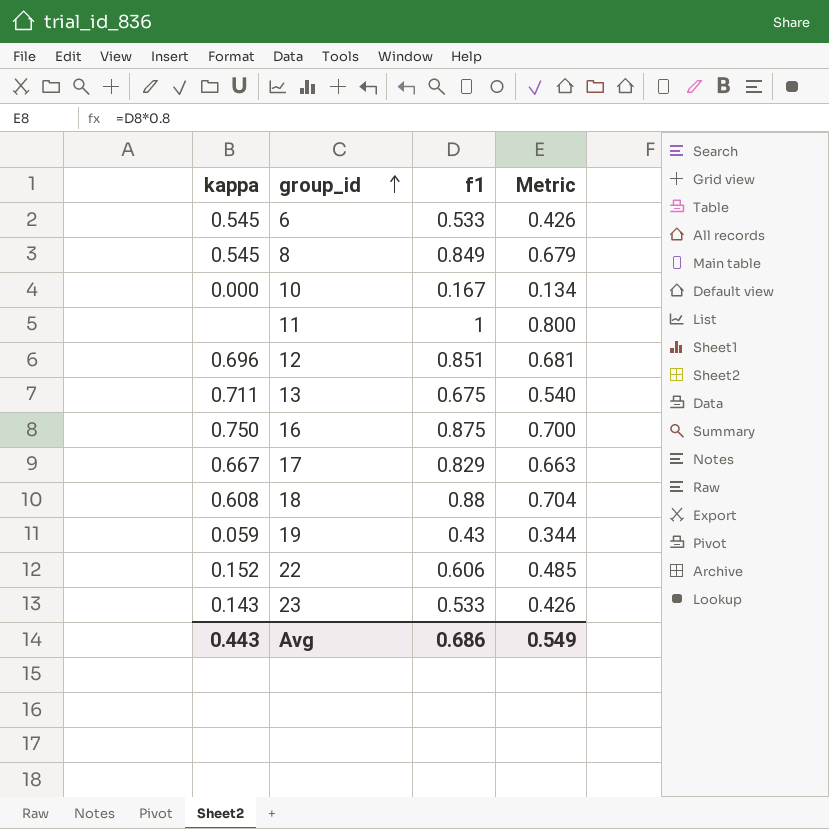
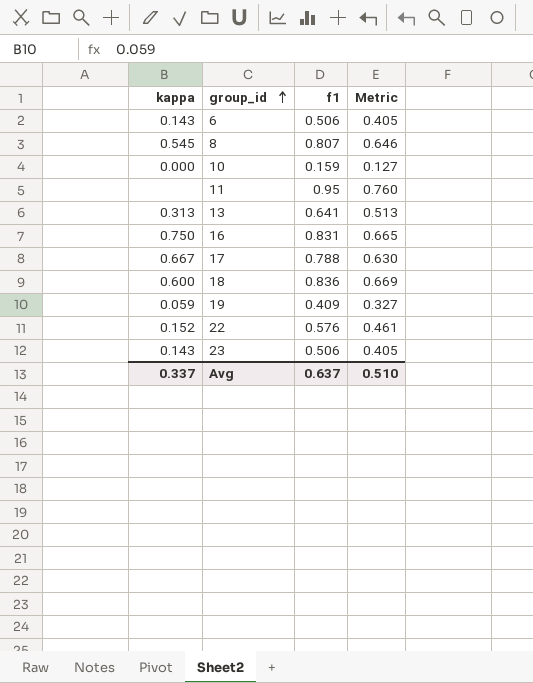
row 12: 0.696 | 0.851 | 0.681 -> none
6 | kappa: 0.545 -> 0.143
6 | f1: 0.533 -> 0.506
6 | Metric: 0.426 -> 0.405
8 | f1: 0.849 -> 0.807
8 | Metric: 0.679 -> 0.646
10 | f1: 0.167 -> 0.159
10 | Metric: 0.134 -> 0.127
11 | f1: 1 -> 0.95
11 | Metric: 0.800 -> 0.760
13 | kappa: 0.711 -> 0.313
13 | f1: 0.675 -> 0.641
13 | Metric: 0.540 -> 0.513
16 | f1: 0.875 -> 0.831
16 | Metric: 0.700 -> 0.665
17 | f1: 0.829 -> 0.788
17 | Metric: 0.663 -> 0.630
18 | kappa: 0.608 -> 0.600
18 | f1: 0.88 -> 0.836
18 | Metric: 0.704 -> 0.669
19 | f1: 0.43 -> 0.409
19 | Metric: 0.344 -> 0.327
22 | f1: 0.606 -> 0.576
22 | Metric: 0.485 -> 0.461
23 | f1: 0.533 -> 0.506
23 | Metric: 0.426 -> 0.405
Avg | kappa: 0.443 -> 0.337
Avg | f1: 0.686 -> 0.637
Avg | Metric: 0.549 -> 0.510

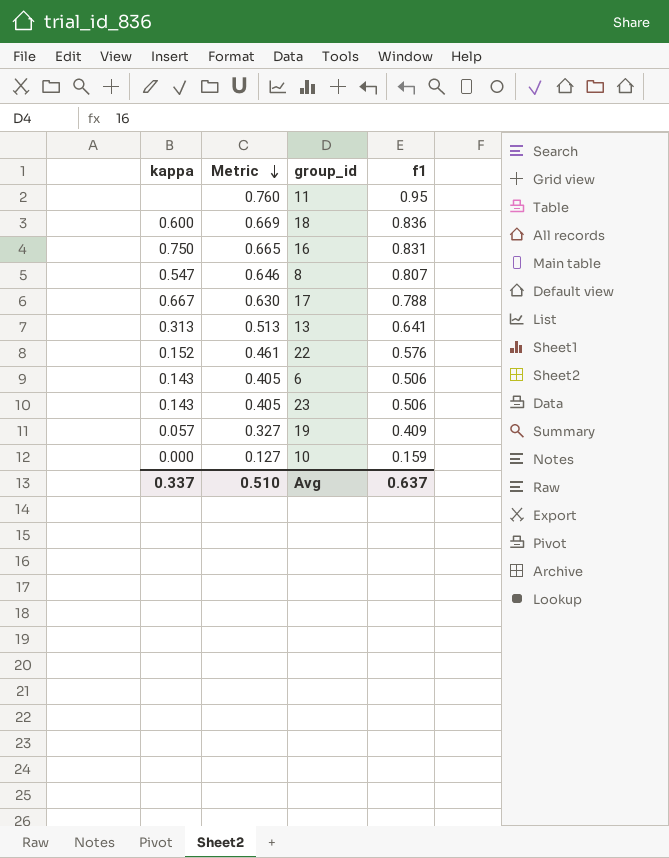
row order: group_id ascending -> Metric descending
column Metric | position: 4 -> 2
8 | kappa: 0.545 -> 0.547
19 | kappa: 0.059 -> 0.057

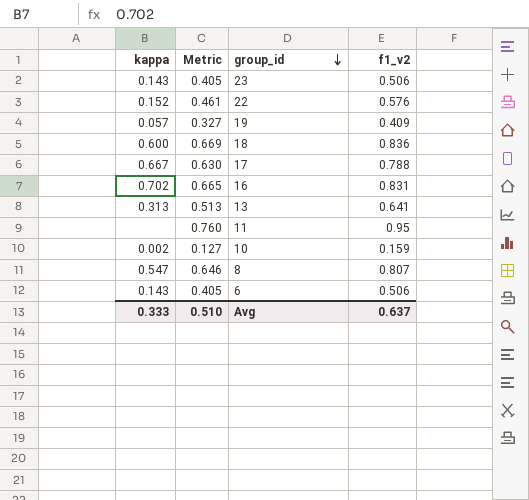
row order: Metric descending -> group_id descending
column name: f1 -> f1_v2
16 | kappa: 0.750 -> 0.702
10 | kappa: 0.000 -> 0.002
Avg | kappa: 0.337 -> 0.333

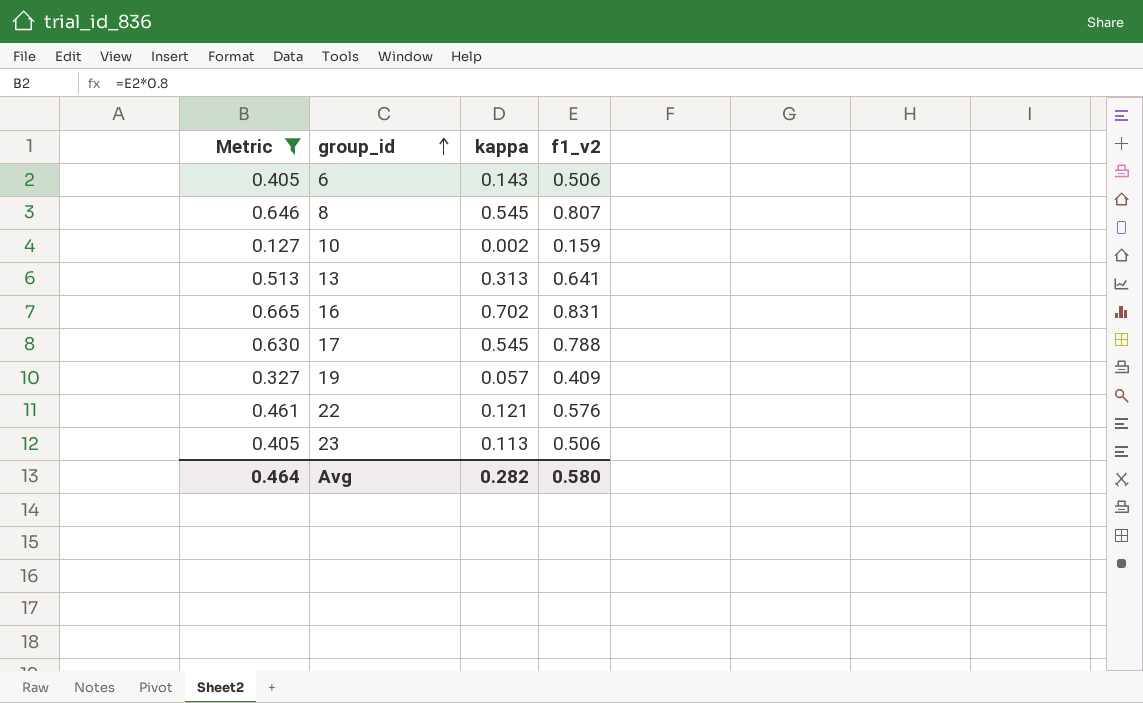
filter: none -> Metric <= 0.665
row order: group_id descending -> group_id ascending
column kappa | position: 1 -> 3
8 | kappa: 0.547 -> 0.545
17 | kappa: 0.667 -> 0.545
22 | kappa: 0.152 -> 0.121
23 | kappa: 0.143 -> 0.113
Avg | Metric: 0.510 -> 0.464
Avg | kappa: 0.333 -> 0.282
Avg | f1_v2: 0.637 -> 0.580

